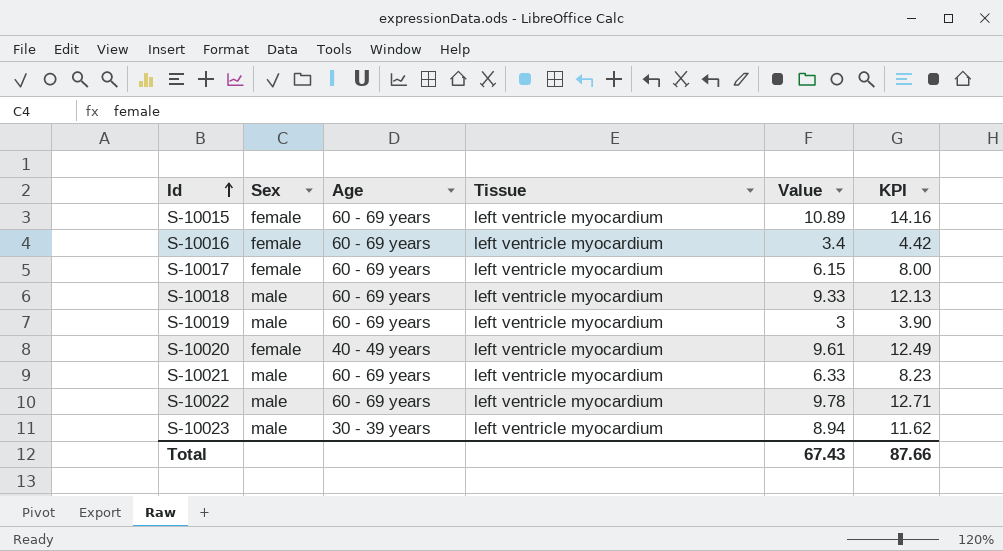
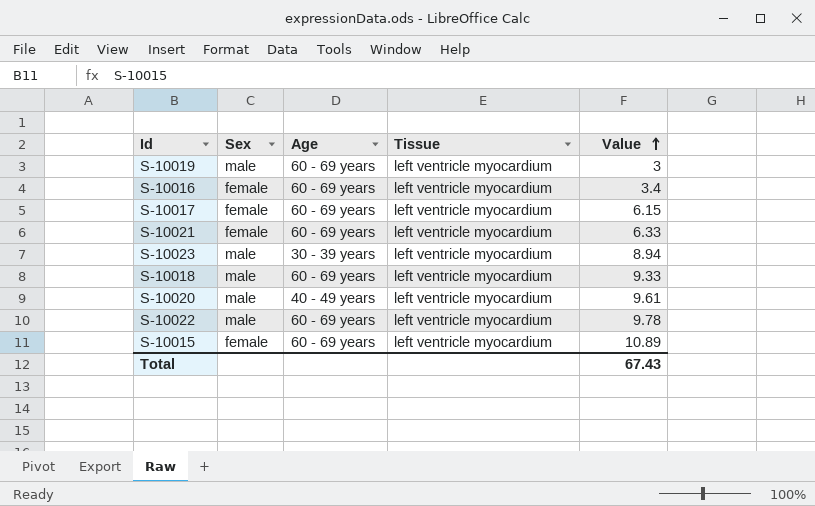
row order: Id ascending -> Value ascending
column KPI | formula: [Value] * 1.3 -> none
S-10021 | Sex: male -> female
S-10020 | Sex: female -> male

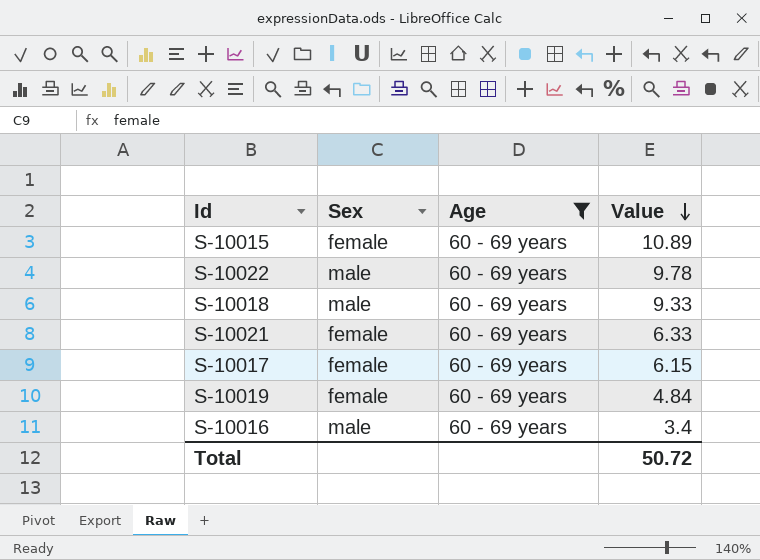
filter: none -> Age = 60 - 69 years
row order: Value ascending -> Value descending
column Tissue | position: 4 -> none
S-10019 | Sex: male -> female
S-10019 | Value: 3 -> 4.84
S-10016 | Sex: female -> male
Total | Value: 67.43 -> 50.72

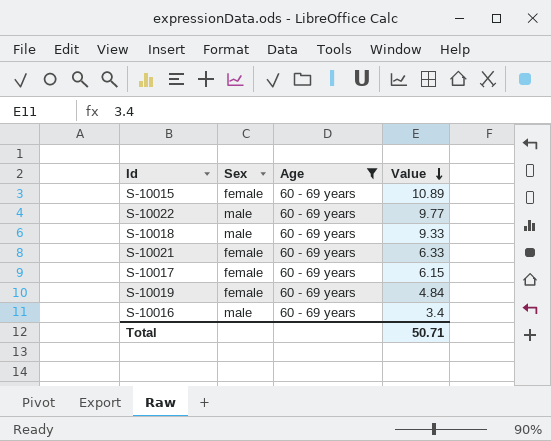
S-10022 | Value: 9.78 -> 9.77
Total | Value: 50.72 -> 50.71

